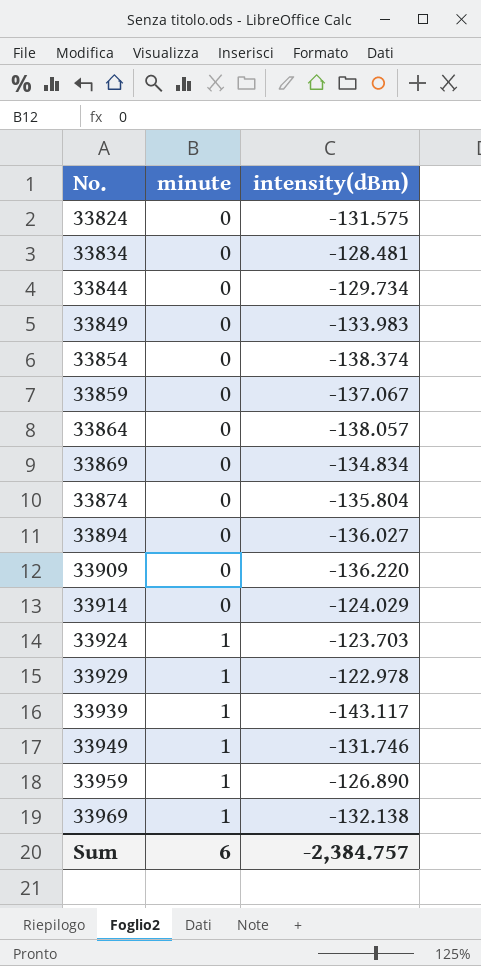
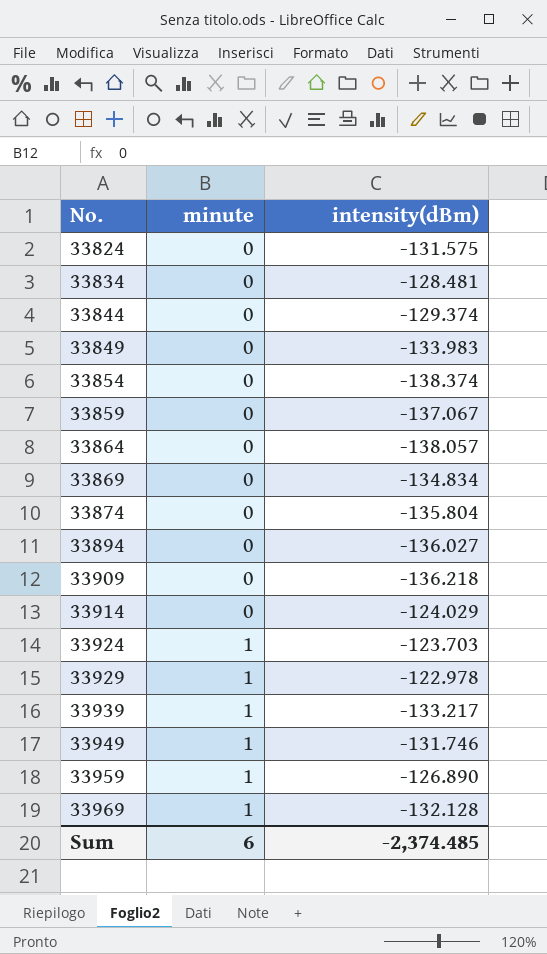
33844 | intensity(dBm): -129.734 -> -129.374
33909 | intensity(dBm): -136.220 -> -136.218
33939 | intensity(dBm): -143.117 -> -133.217
33969 | intensity(dBm): -132.138 -> -132.128
Sum | intensity(dBm): -2,384.757 -> -2,374.485

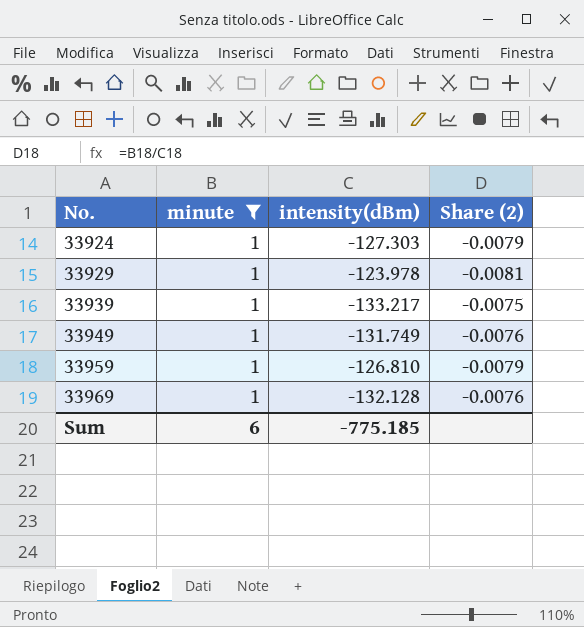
filter: none -> minute = 1
column Share (2) | formula: none -> [minute] / [intensity(dBm)]
33924 | intensity(dBm): -123.703 -> -127.303
33929 | intensity(dBm): -122.978 -> -123.978
33949 | intensity(dBm): -131.746 -> -131.749
33959 | intensity(dBm): -126.890 -> -126.810
Sum | intensity(dBm): -2,374.485 -> -775.185

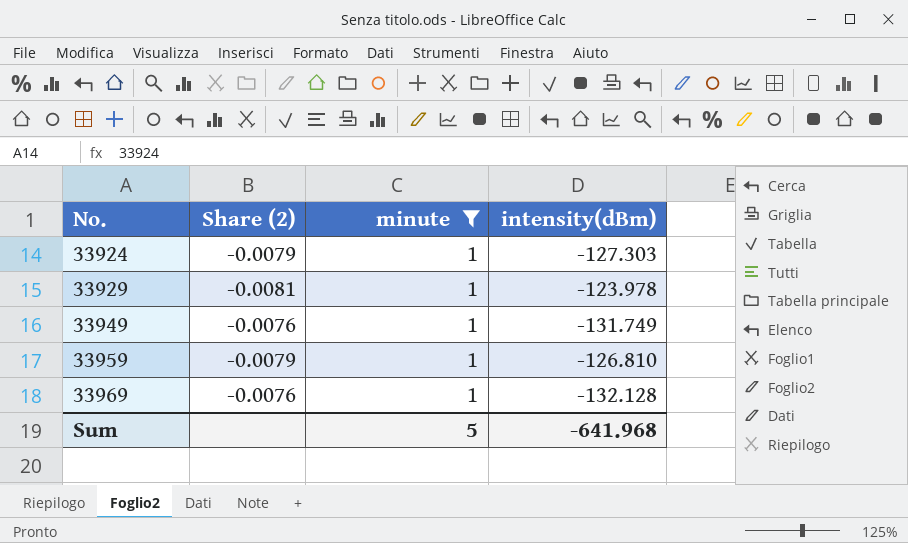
column Share (2) | position: 4 -> 2
row 33939: 1 | -133.217 | -0.0075 -> none
Sum | minute: 6 -> 5
Sum | intensity(dBm): -775.185 -> -641.968

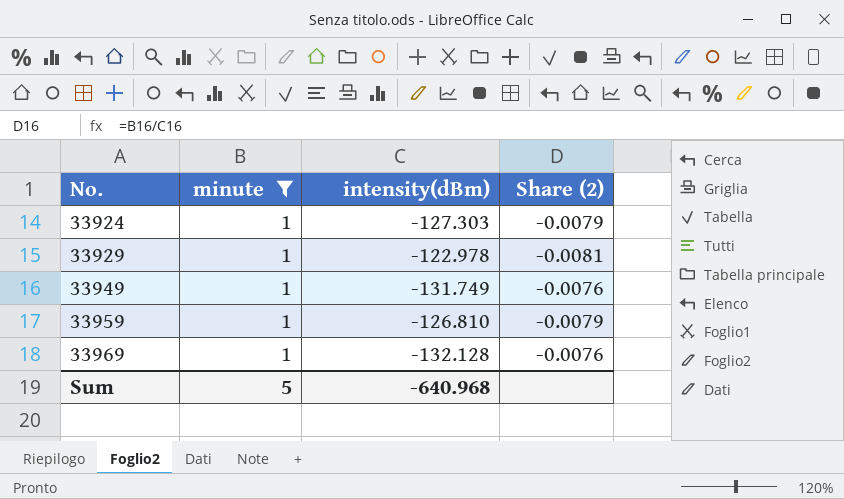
column Share (2) | position: 2 -> 4
33929 | intensity(dBm): -123.978 -> -122.978
Sum | intensity(dBm): -641.968 -> -640.968

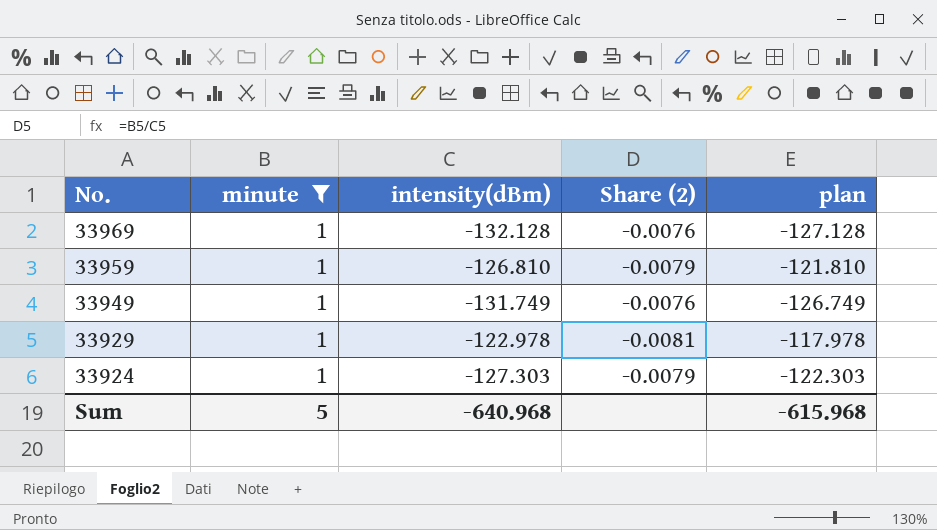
row order: No. ascending -> No. descending
column plan | formula: none -> [intensity(dBm)] + 5

